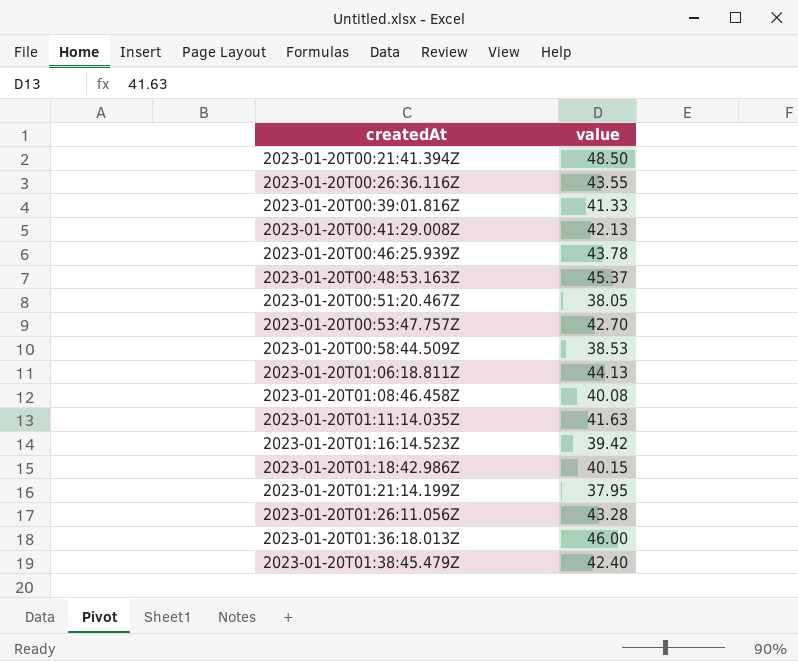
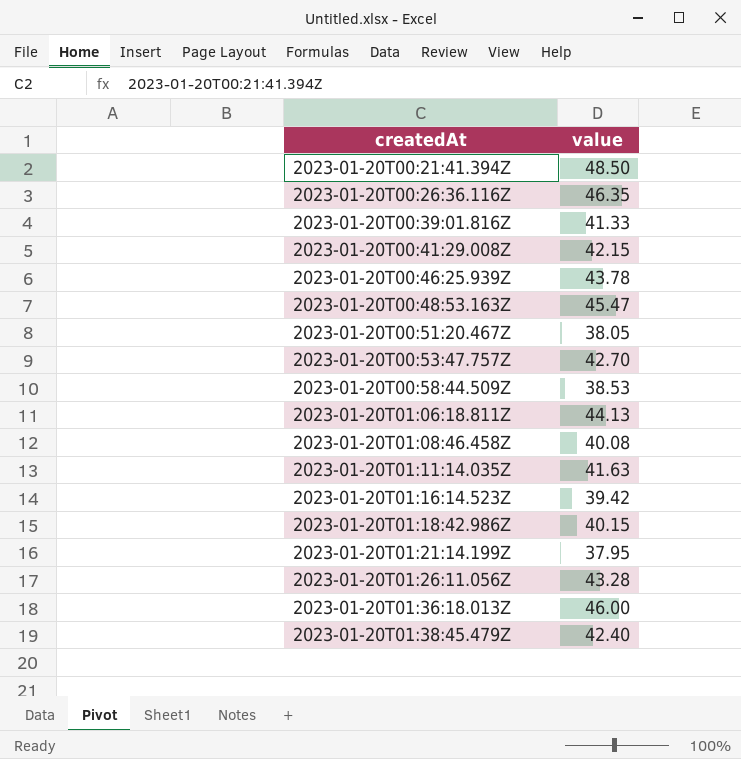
2023-01-20T00:26:36.116Z | value: 43.55 -> 46.35
2023-01-20T00:41:29.008Z | value: 42.13 -> 42.15
2023-01-20T00:48:53.163Z | value: 45.37 -> 45.47

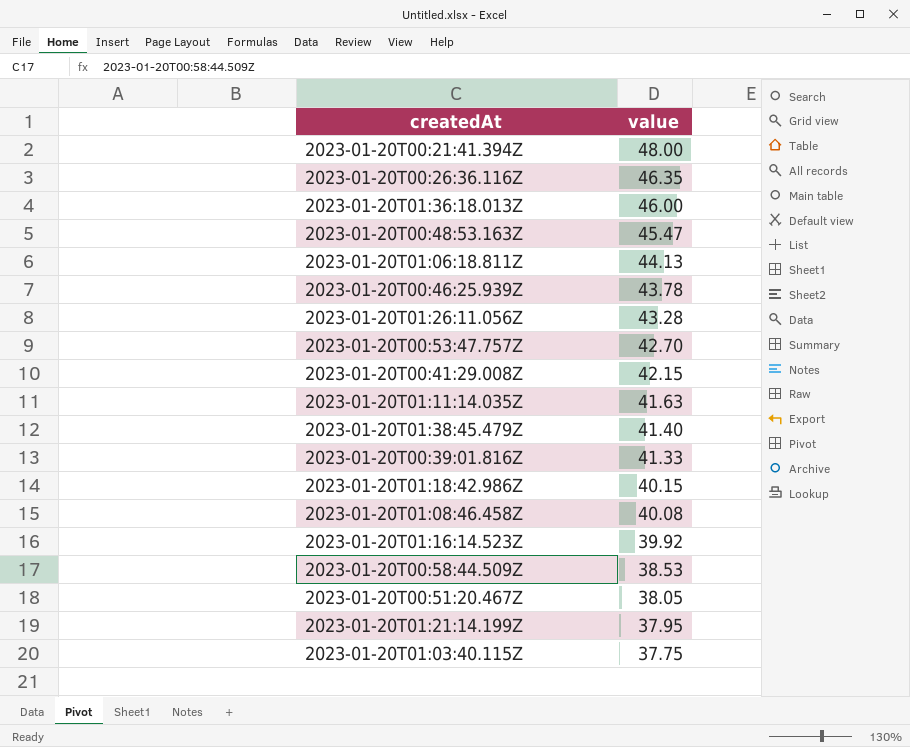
row order: createdAt ascending -> value descending
2023-01-20T00:21:41.394Z | value: 48.50 -> 48.00
2023-01-20T01:38:45.479Z | value: 42.40 -> 41.40
2023-01-20T01:16:14.523Z | value: 39.42 -> 39.92
row 2023-01-20T01:03:40.115Z: none -> 37.75

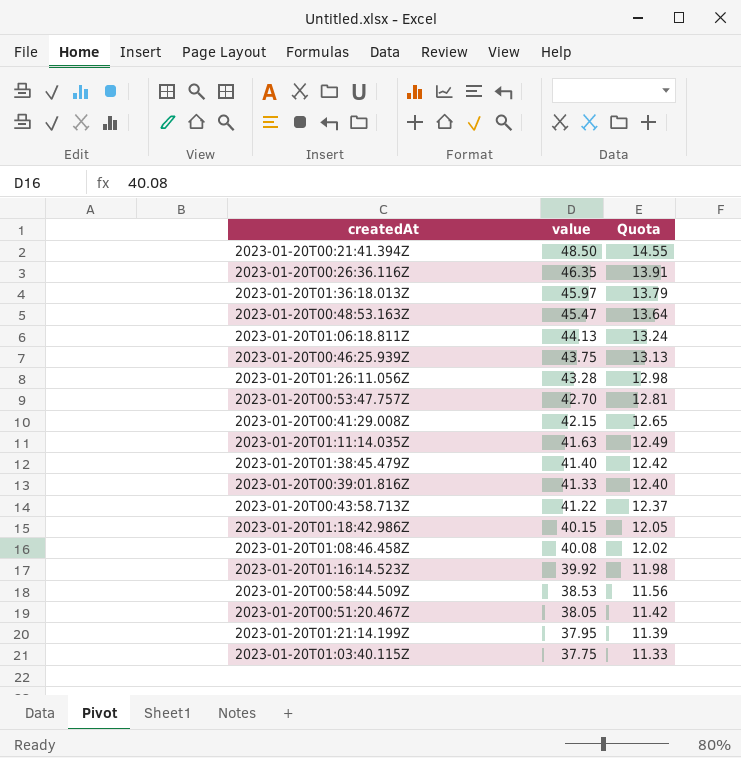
column Quota | formula: none -> [value] * 0.3
2023-01-20T00:21:41.394Z | value: 48.00 -> 48.50
2023-01-20T01:36:18.013Z | value: 46.00 -> 45.97
2023-01-20T00:46:25.939Z | value: 43.78 -> 43.75
row 2023-01-20T00:43:58.713Z: none -> 41.22 | 12.37

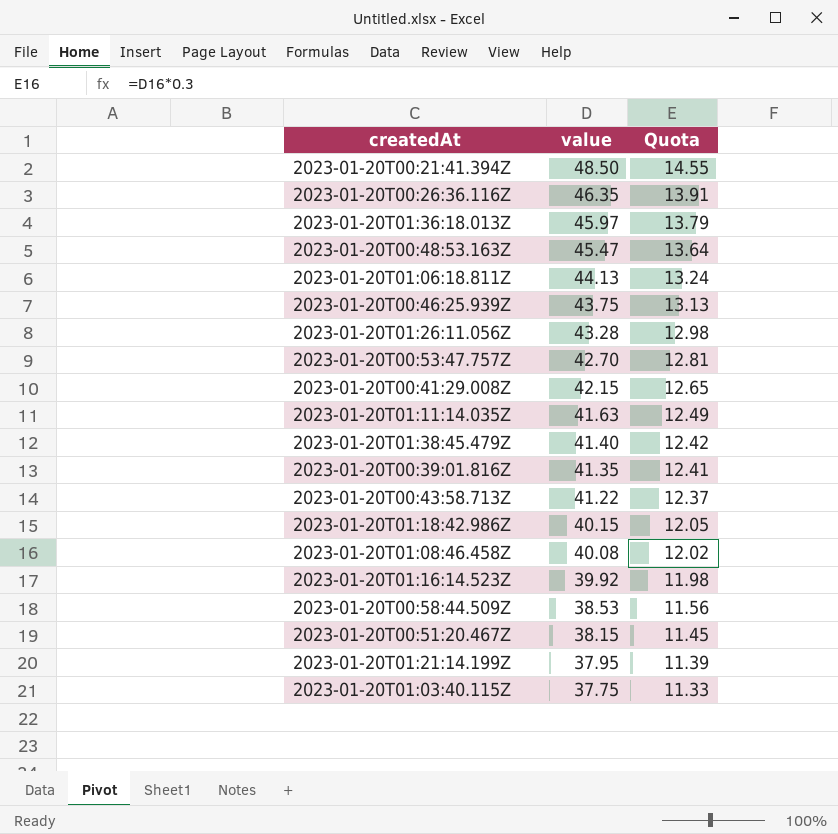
2023-01-20T00:39:01.816Z | value: 41.33 -> 41.35
2023-01-20T00:39:01.816Z | Quota: 12.40 -> 12.41
2023-01-20T00:51:20.467Z | value: 38.05 -> 38.15
2023-01-20T00:51:20.467Z | Quota: 11.42 -> 11.45

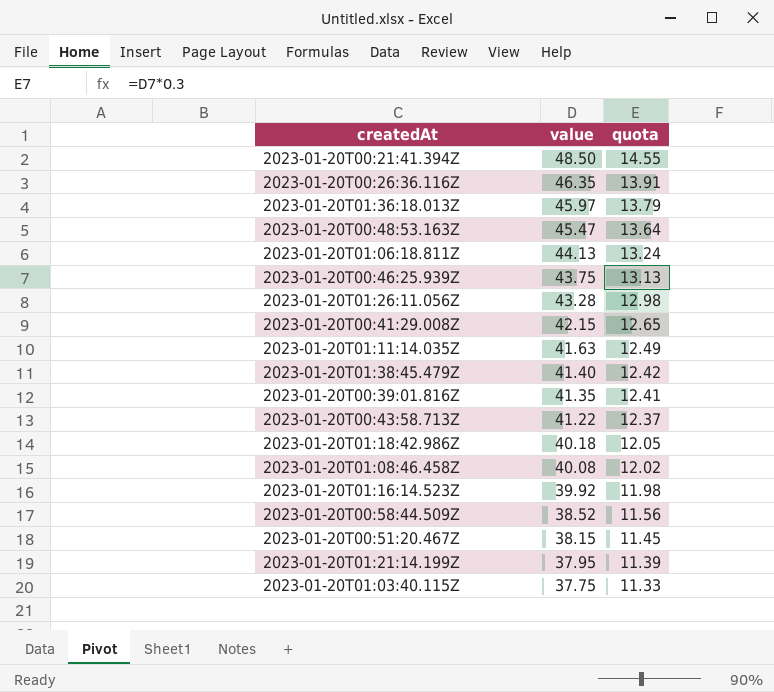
column name: Quota -> quota
row 2023-01-20T00:53:47.757Z: 42.70 | 12.81 -> none
2023-01-20T01:18:42.986Z | value: 40.15 -> 40.18
2023-01-20T00:58:44.509Z | value: 38.53 -> 38.52

